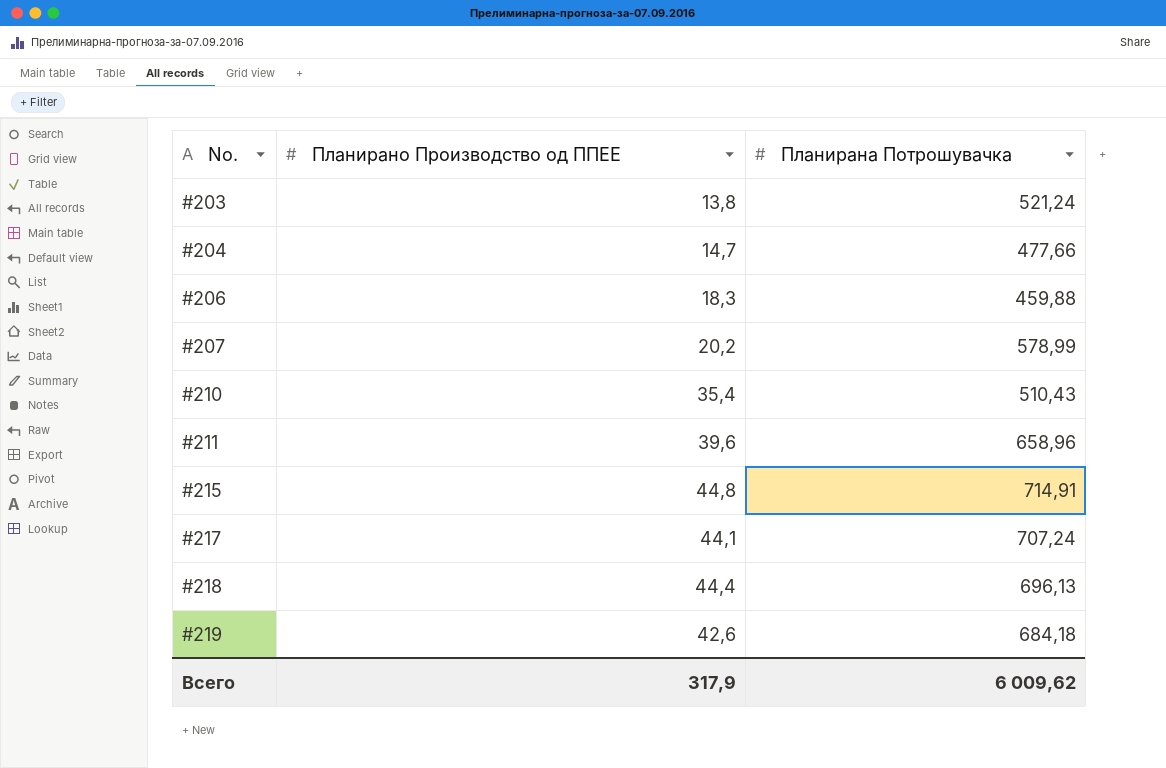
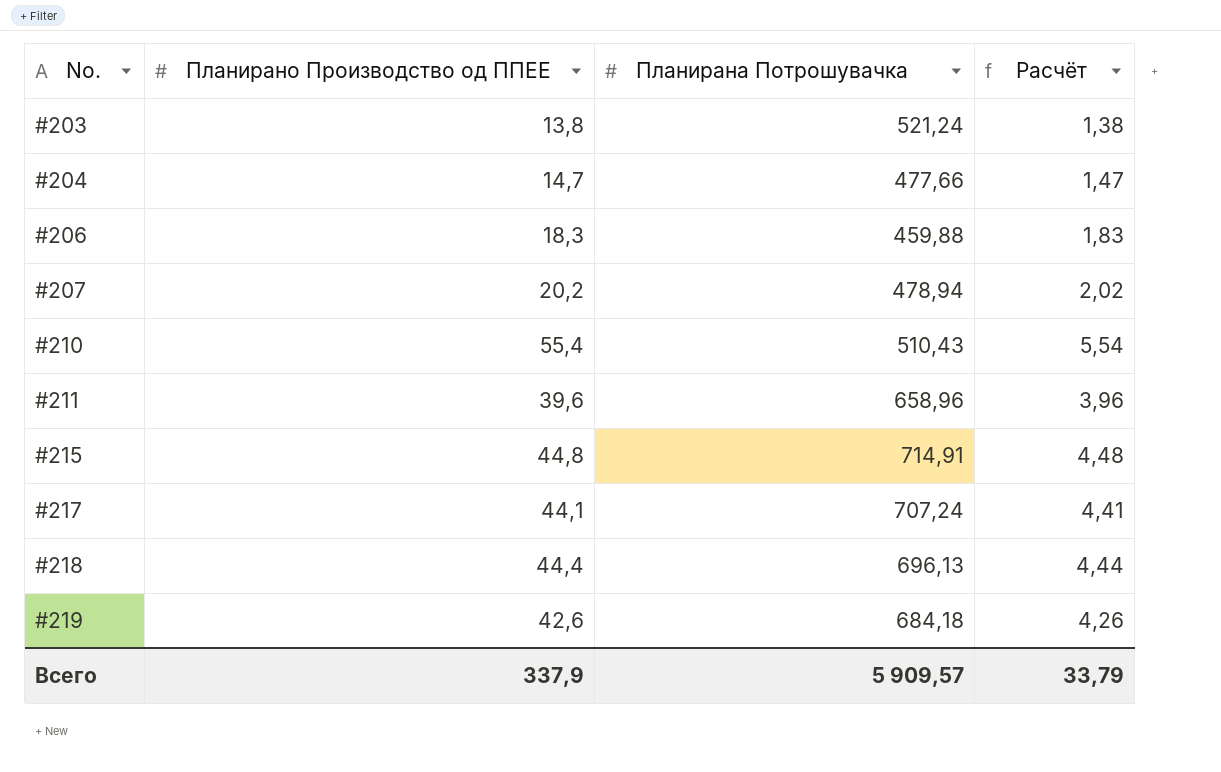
column Расчёт | formula: none -> [Планирано Производство од ППЕЕ] * 0,1
#207 | Планирана Потрошувачка: 578,99 -> 478,94
#210 | Планирано Производство од ППЕЕ: 35,4 -> 55,4
Всего | Планирано Производство од ППЕЕ: 317,9 -> 337,9
Всего | Планирана Потрошувачка: 6 009,62 -> 5 909,57

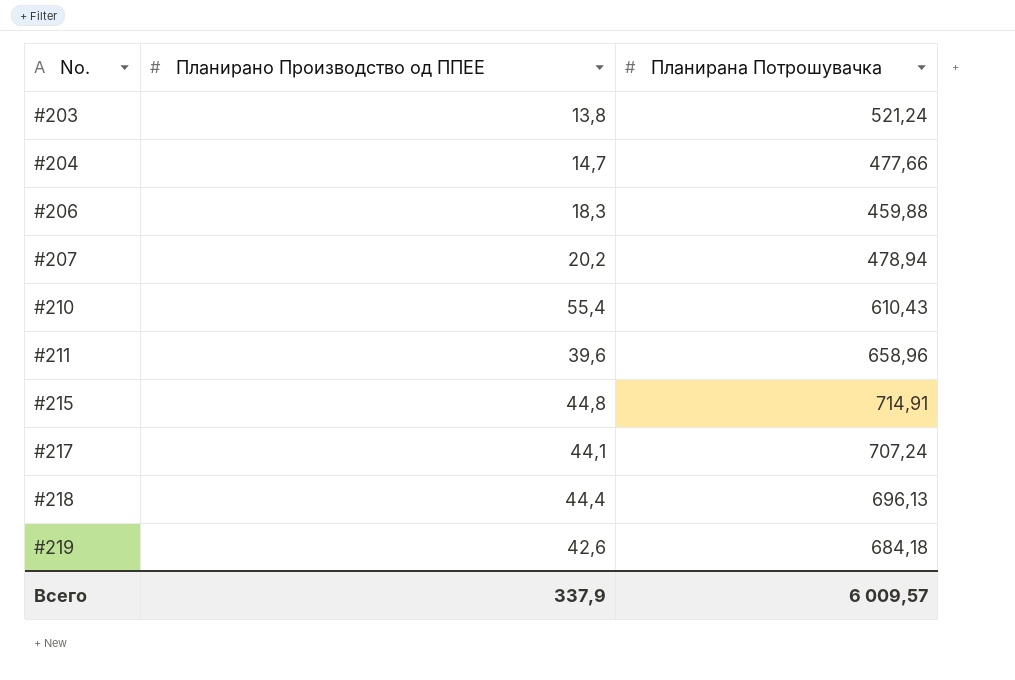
column Расчёт | formula: [Планирано Производство од ППЕЕ] * 0,1 -> none
#210 | Планирана Потрошувачка: 510,43 -> 610,43
Всего | Планирана Потрошувачка: 5 909,57 -> 6 009,57

